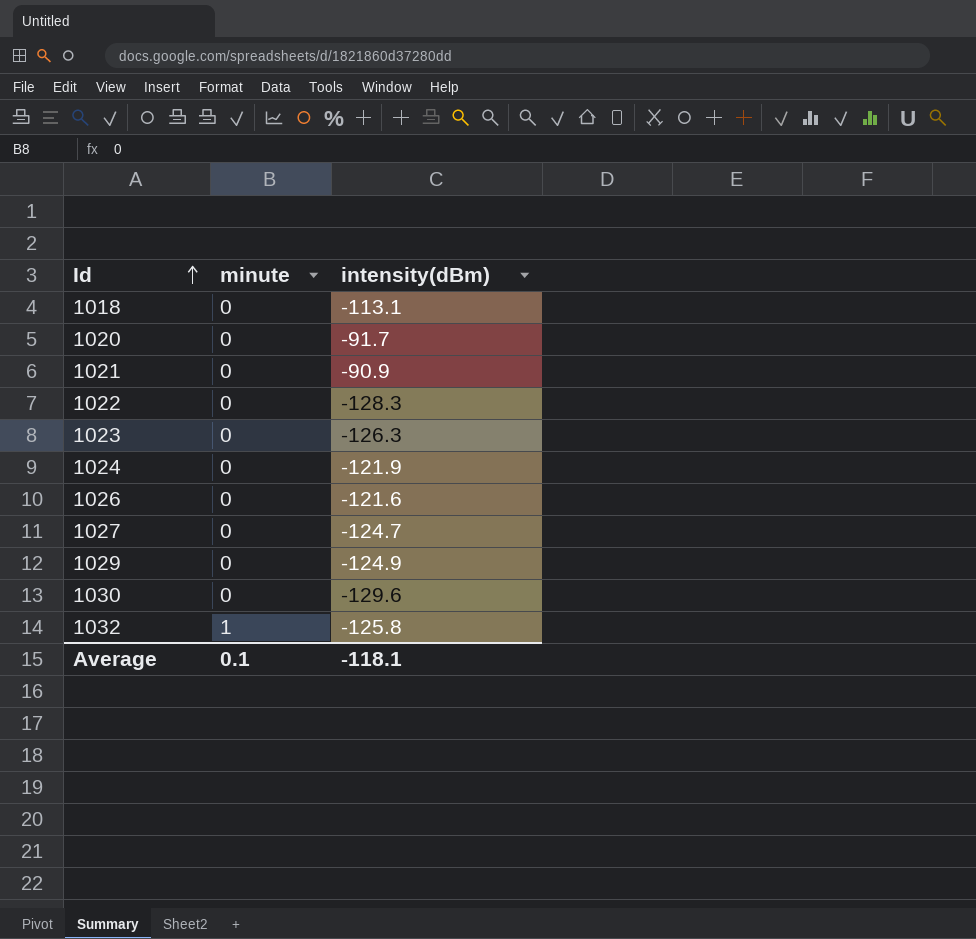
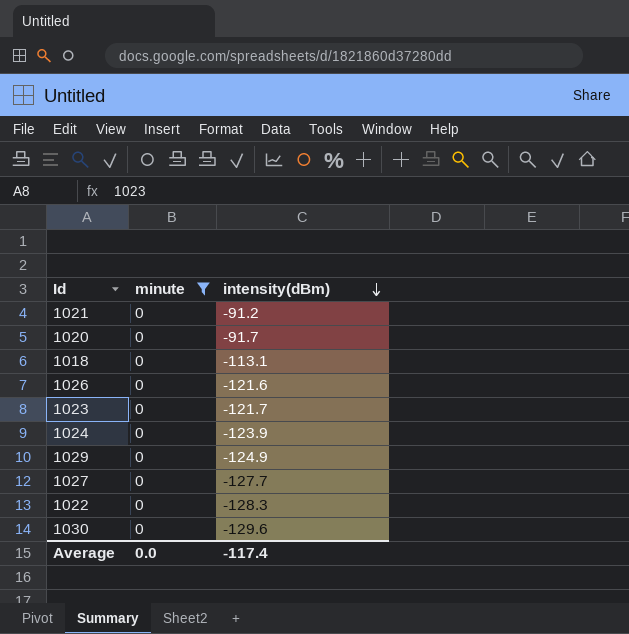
filter: none -> minute = 0
row order: Id ascending -> intensity(dBm) descending
1021 | intensity(dBm): -90.9 -> -91.2
1023 | intensity(dBm): -126.3 -> -121.7
1024 | intensity(dBm): -121.9 -> -123.9
1027 | intensity(dBm): -124.7 -> -127.7
Average | minute: 0.1 -> 0.0
Average | intensity(dBm): -118.1 -> -117.4

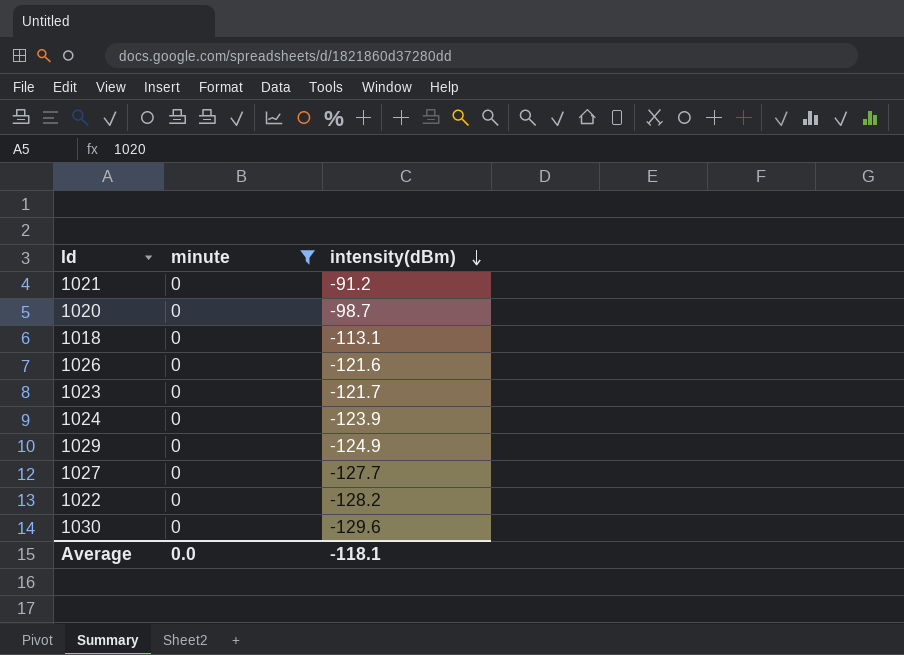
1020 | intensity(dBm): -91.7 -> -98.7
1022 | intensity(dBm): -128.3 -> -128.2
Average | intensity(dBm): -117.4 -> -118.1

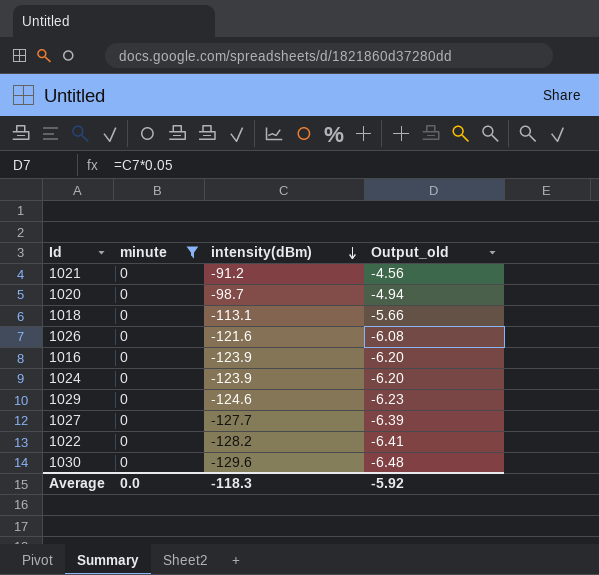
column Output_old | formula: none -> [intensity(dBm)] * 0.05
row 1023: 0 | -121.7 -> none
row 1016: none -> 0 | -123.9 | -6.20
1029 | intensity(dBm): -124.9 -> -124.6
Average | intensity(dBm): -118.1 -> -118.3

